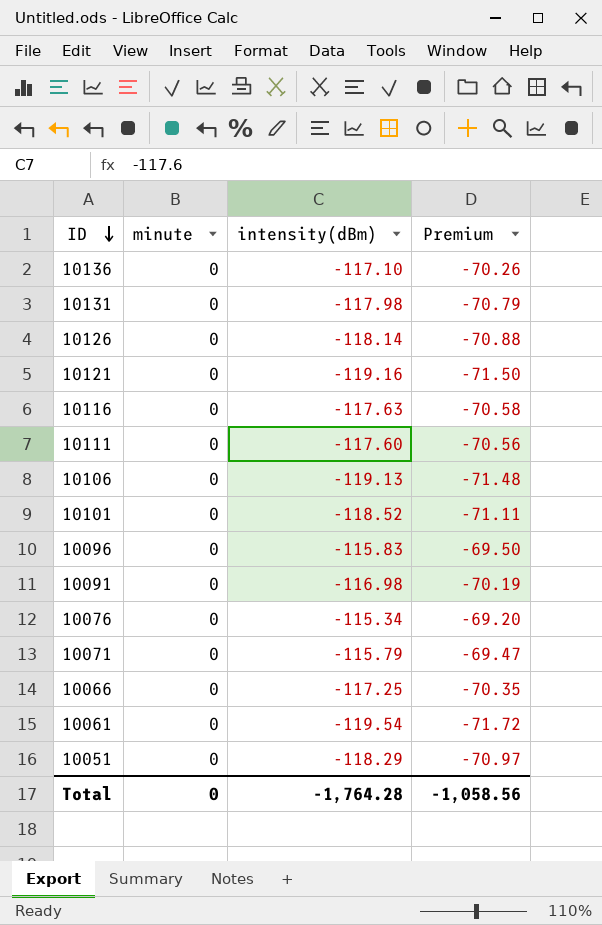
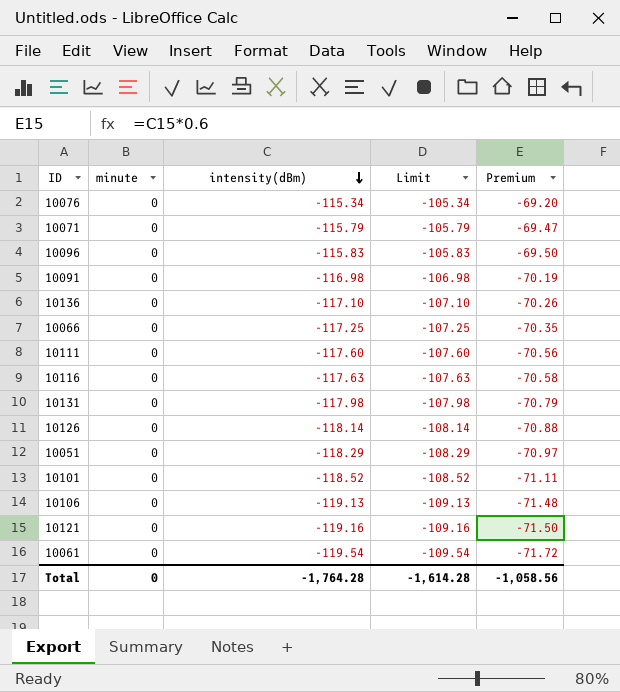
row order: ID descending -> intensity(dBm) descending
column Limit | formula: none -> [intensity(dBm)] + 10

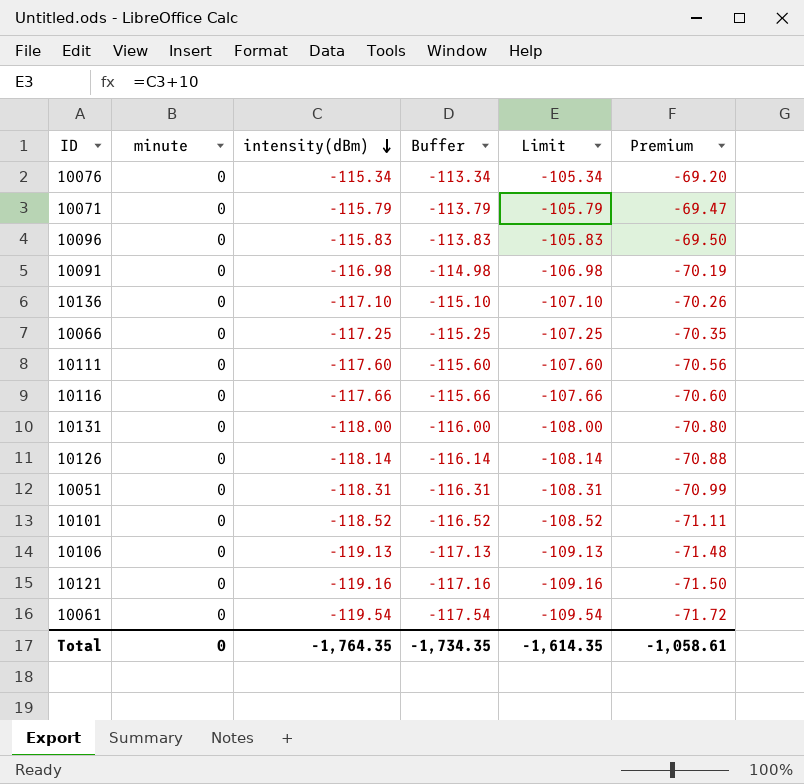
column Buffer | formula: none -> [intensity(dBm)] + 2
10116 | intensity(dBm): -117.63 -> -117.66
10116 | Limit: -107.63 -> -107.66
10116 | Premium: -70.58 -> -70.60
10131 | intensity(dBm): -117.98 -> -118.00
10131 | Limit: -107.98 -> -108.00
10131 | Premium: -70.79 -> -70.80
10051 | intensity(dBm): -118.29 -> -118.31
10051 | Limit: -108.29 -> -108.31
10051 | Premium: -70.97 -> -70.99
Total | intensity(dBm): -1,764.28 -> -1,764.35
Total | Limit: -1,614.28 -> -1,614.35
Total | Premium: -1,058.56 -> -1,058.61

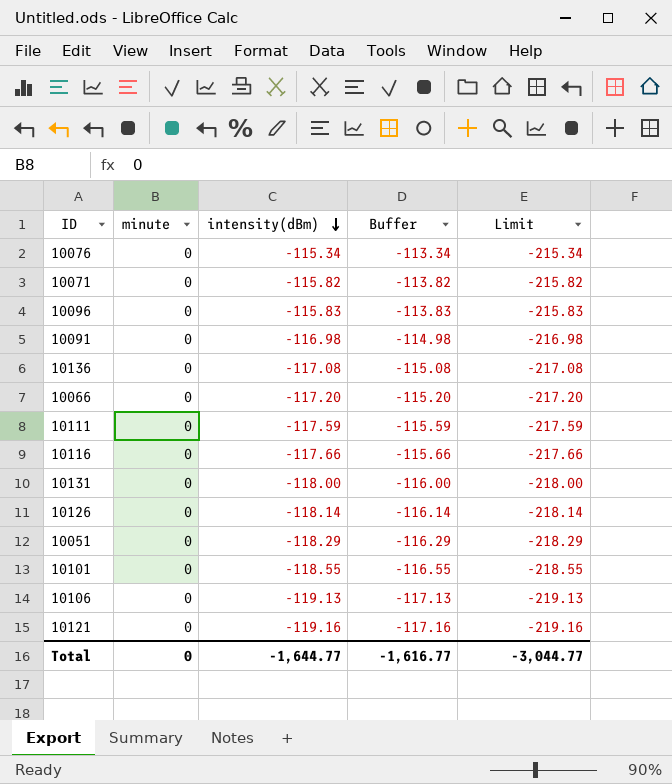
column Premium | formula: [intensity(dBm)] * 0.6 -> none
column Limit | formula: [intensity(dBm)] + 10 -> [intensity(dBm)] - 100
row 10061: 0 | -119.54 | -117.54 | -109.54 | -71.72 -> none
10071 | intensity(dBm): -115.79 -> -115.82
10071 | Buffer: -113.79 -> -113.82
10136 | intensity(dBm): -117.10 -> -117.08
10136 | Buffer: -115.10 -> -115.08
10066 | intensity(dBm): -117.25 -> -117.20
10066 | Buffer: -115.25 -> -115.20
10111 | intensity(dBm): -117.60 -> -117.59
10111 | Buffer: -115.60 -> -115.59
10051 | intensity(dBm): -118.31 -> -118.29
10051 | Buffer: -116.31 -> -116.29
10101 | intensity(dBm): -118.52 -> -118.55
10101 | Buffer: -116.52 -> -116.55
Total | intensity(dBm): -1,764.35 -> -1,644.77
Total | Buffer: -1,734.35 -> -1,616.77
Total | Limit: -1,614.35 -> -3,044.77

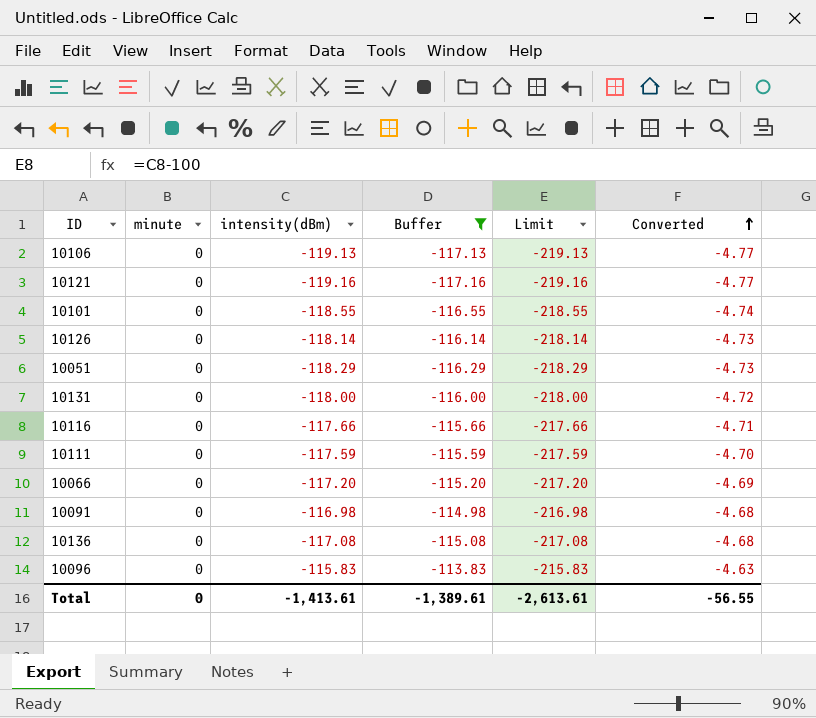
filter: none -> Buffer <= -113.83
row order: intensity(dBm) descending -> Converted ascending
column Converted | formula: none -> [intensity(dBm)] * 0.04
Total | intensity(dBm): -1,644.77 -> -1,413.61
Total | Buffer: -1,616.77 -> -1,389.61
Total | Limit: -3,044.77 -> -2,613.61

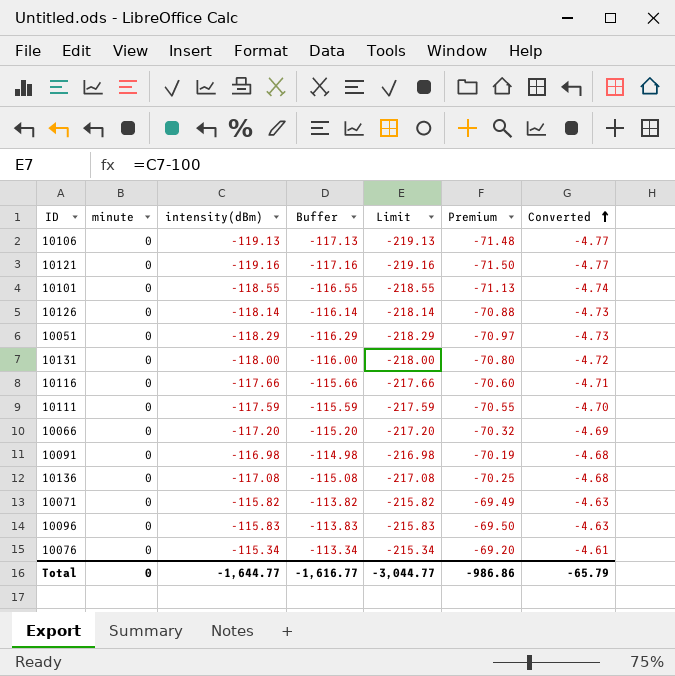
filter: Buffer <= -113.83 -> none
column Premium | formula: none -> [intensity(dBm)] * 0.6
Total | intensity(dBm): -1,413.61 -> -1,644.77
Total | Buffer: -1,389.61 -> -1,616.77
Total | Limit: -2,613.61 -> -3,044.77
Total | Converted: -56.55 -> -65.79

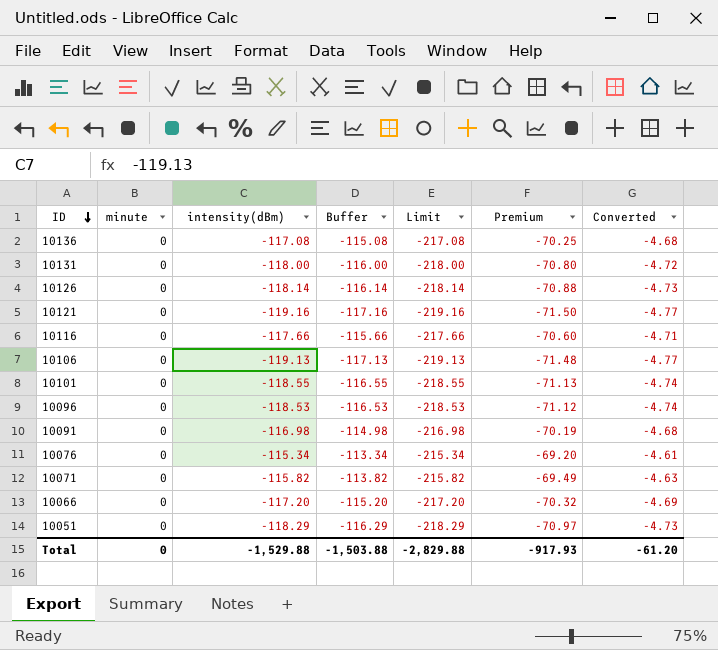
row order: Converted ascending -> ID descending
row 10111: 0 | -117.59 | -115.59 | -217.59 | -70.55 | -4.70 -> none
10096 | intensity(dBm): -115.83 -> -118.53
10096 | Buffer: -113.83 -> -116.53
10096 | Limit: -215.83 -> -218.53
10096 | Premium: -69.50 -> -71.12
10096 | Converted: -4.63 -> -4.74
Total | intensity(dBm): -1,644.77 -> -1,529.88
Total | Buffer: -1,616.77 -> -1,503.88
Total | Limit: -3,044.77 -> -2,829.88
Total | Premium: -986.86 -> -917.93
Total | Converted: -65.79 -> -61.20

